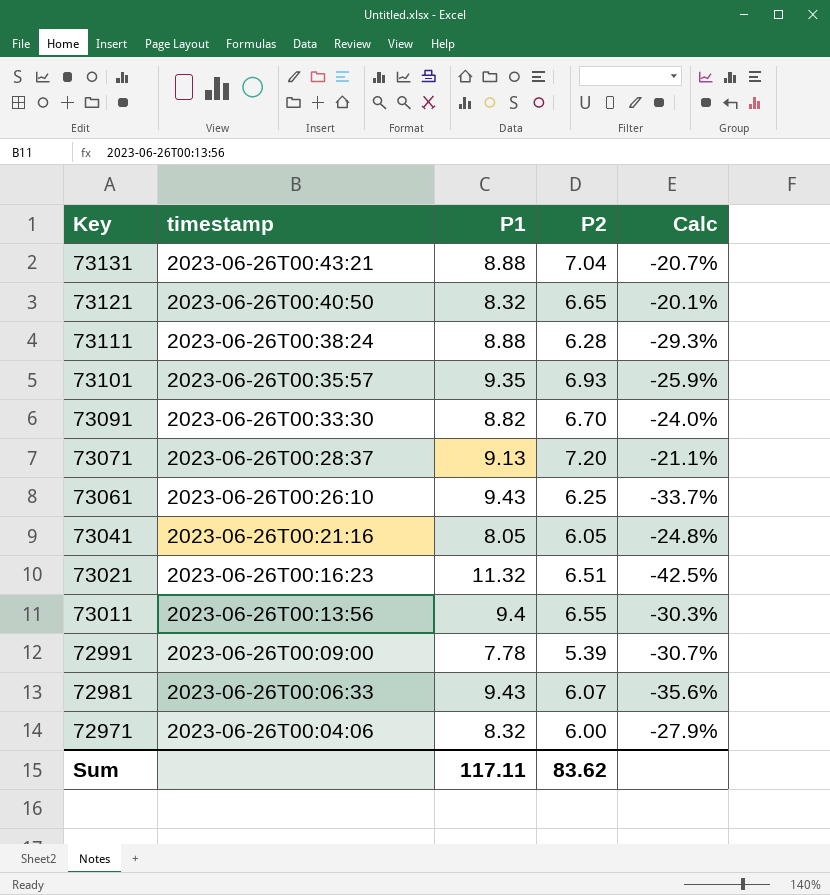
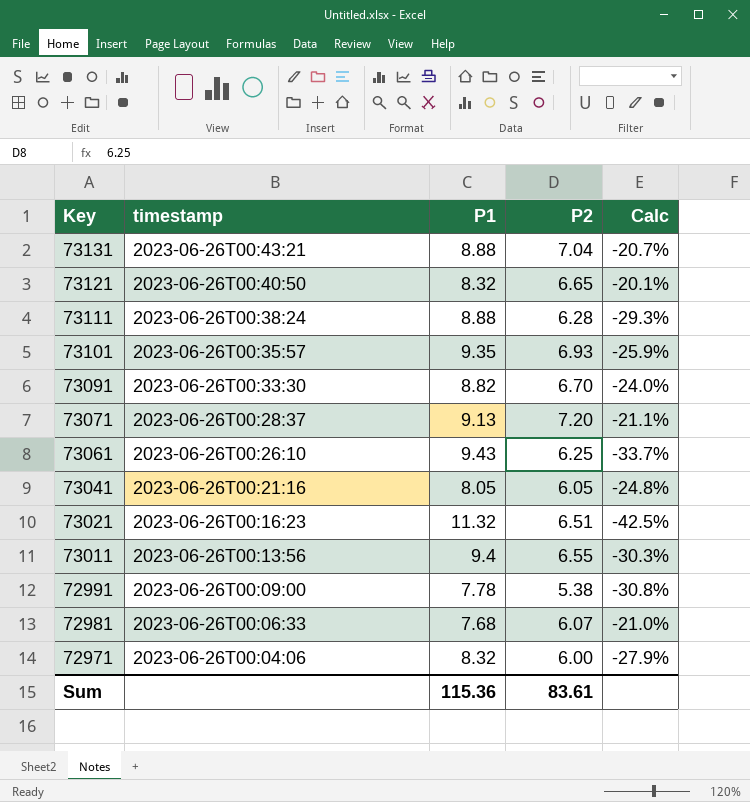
72991 | P2: 5.39 -> 5.38
72991 | Calc: -30.7% -> -30.8%
72981 | P1: 9.43 -> 7.68
72981 | Calc: -35.6% -> -21.0%
Sum | P1: 117.11 -> 115.36
Sum | P2: 83.62 -> 83.61

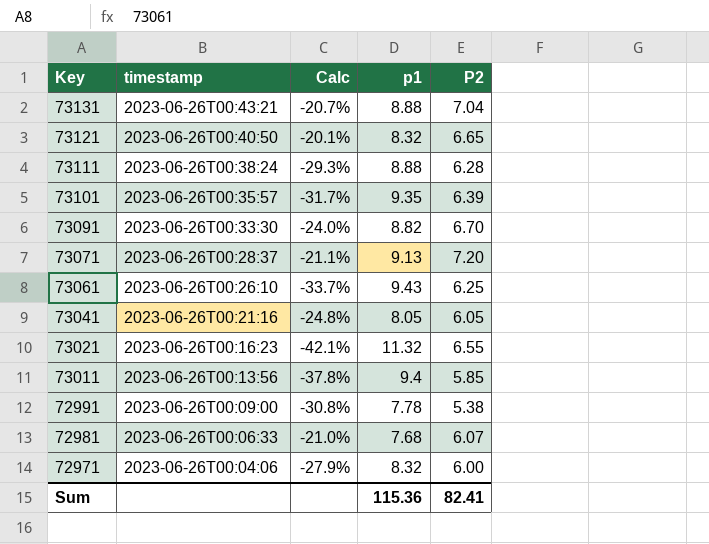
column Calc | position: 5 -> 3
column name: P1 -> p1
73101 | Calc: -25.9% -> -31.7%
73101 | P2: 6.93 -> 6.39
73021 | Calc: -42.5% -> -42.1%
73021 | P2: 6.51 -> 6.55
73011 | Calc: -30.3% -> -37.8%
73011 | P2: 6.55 -> 5.85
Sum | P2: 83.61 -> 82.41

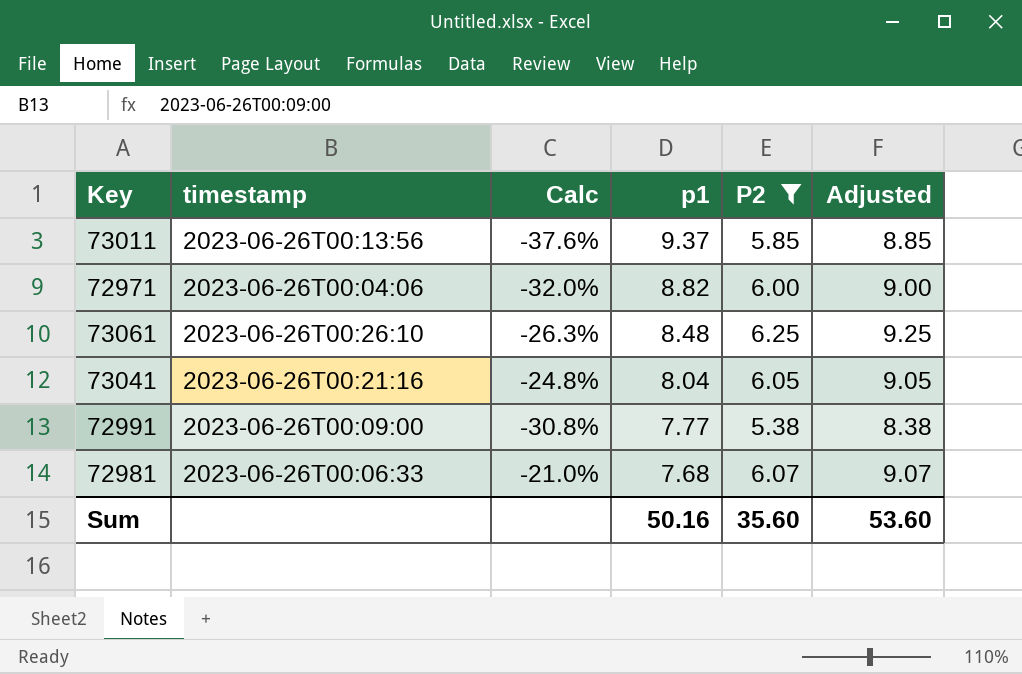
filter: none -> P2 <= 6.25
row order: Key descending -> p1 descending
column Adjusted | formula: none -> [P2] + 3
73011 | Calc: -37.8% -> -37.6%
73011 | p1: 9.4 -> 9.37
72971 | Calc: -27.9% -> -32.0%
72971 | p1: 8.32 -> 8.82
73061 | Calc: -33.7% -> -26.3%
73061 | p1: 9.43 -> 8.48
73041 | p1: 8.05 -> 8.04
72991 | p1: 7.78 -> 7.77
Sum | p1: 115.36 -> 50.16
Sum | P2: 82.41 -> 35.60

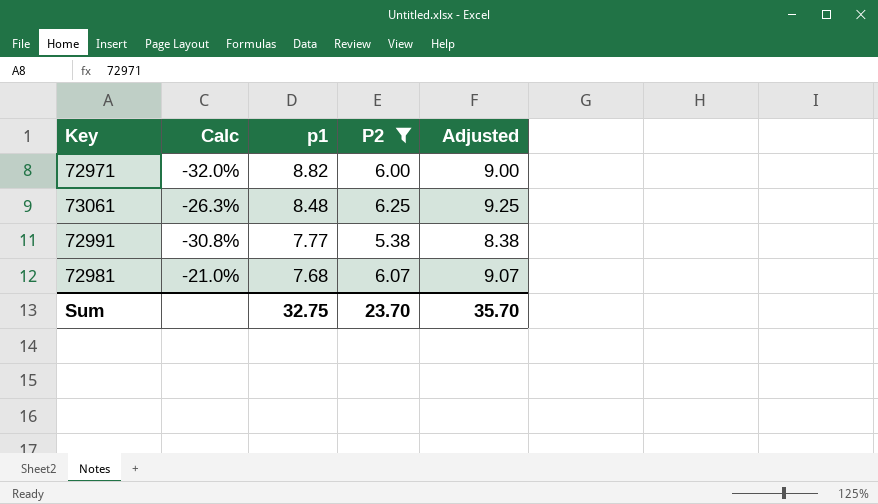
column timestamp | position: 2 -> none
row 73011: 2023-06-26T00:13:56 | -37.6% | 9.37 | 5.85 | 8.85 -> none
row 73041: 2023-06-26T00:21:16 | -24.8% | 8.04 | 6.05 | 9.05 -> none
Sum | p1: 50.16 -> 32.75
Sum | P2: 35.60 -> 23.70
Sum | Adjusted: 53.60 -> 35.70

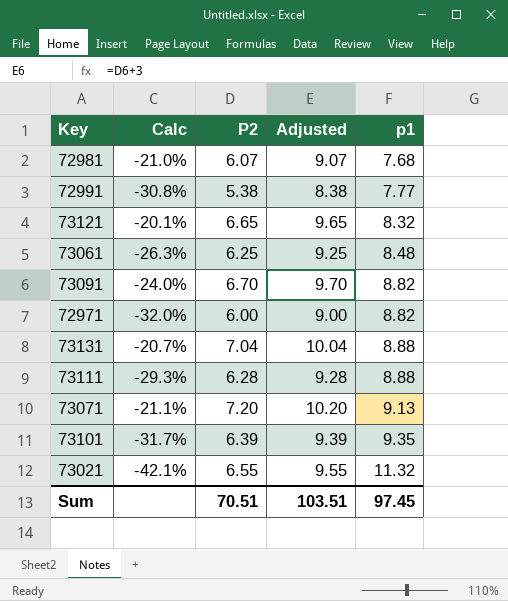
filter: P2 <= 6.25 -> none
row order: p1 descending -> p1 ascending
column p1 | position: 3 -> 5
Sum | P2: 23.70 -> 70.51
Sum | Adjusted: 35.70 -> 103.51
Sum | p1: 32.75 -> 97.45

